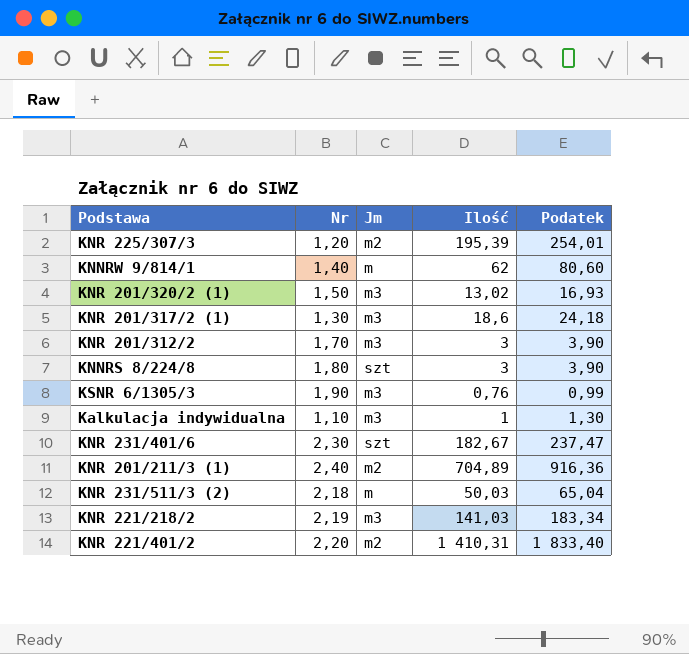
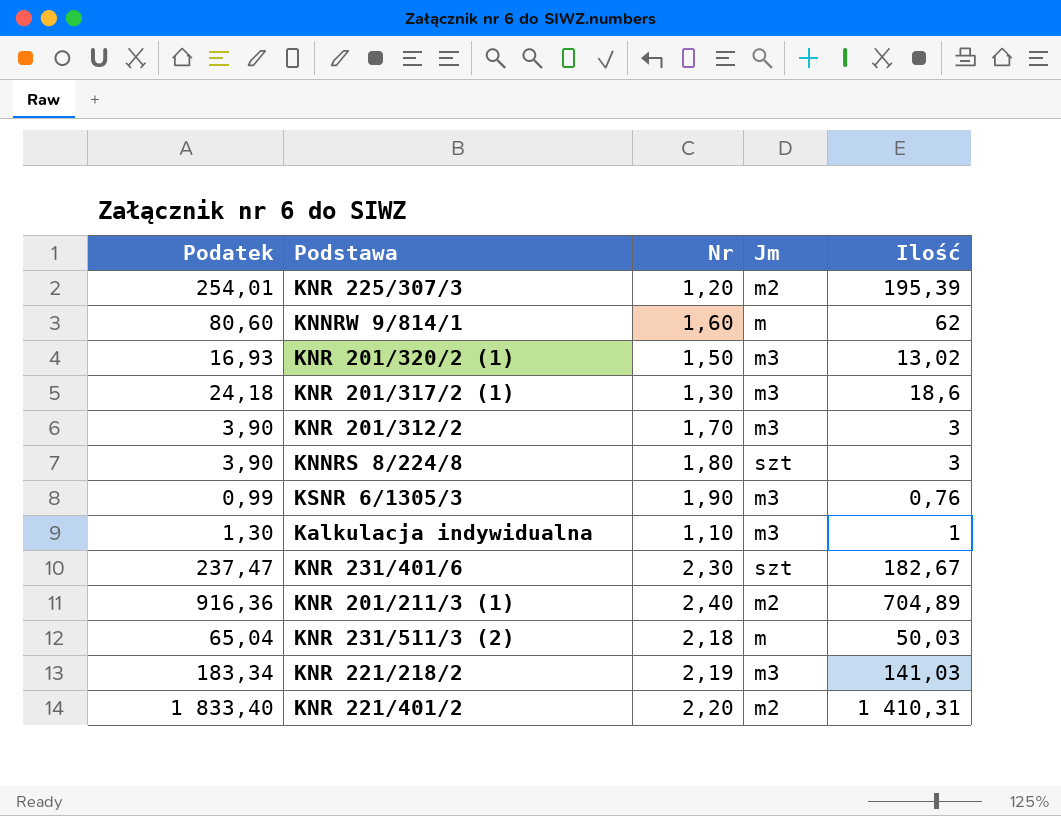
column Podatek | position: 5 -> 1
KNNRW 9/814/1 | Nr: 1,40 -> 1,60

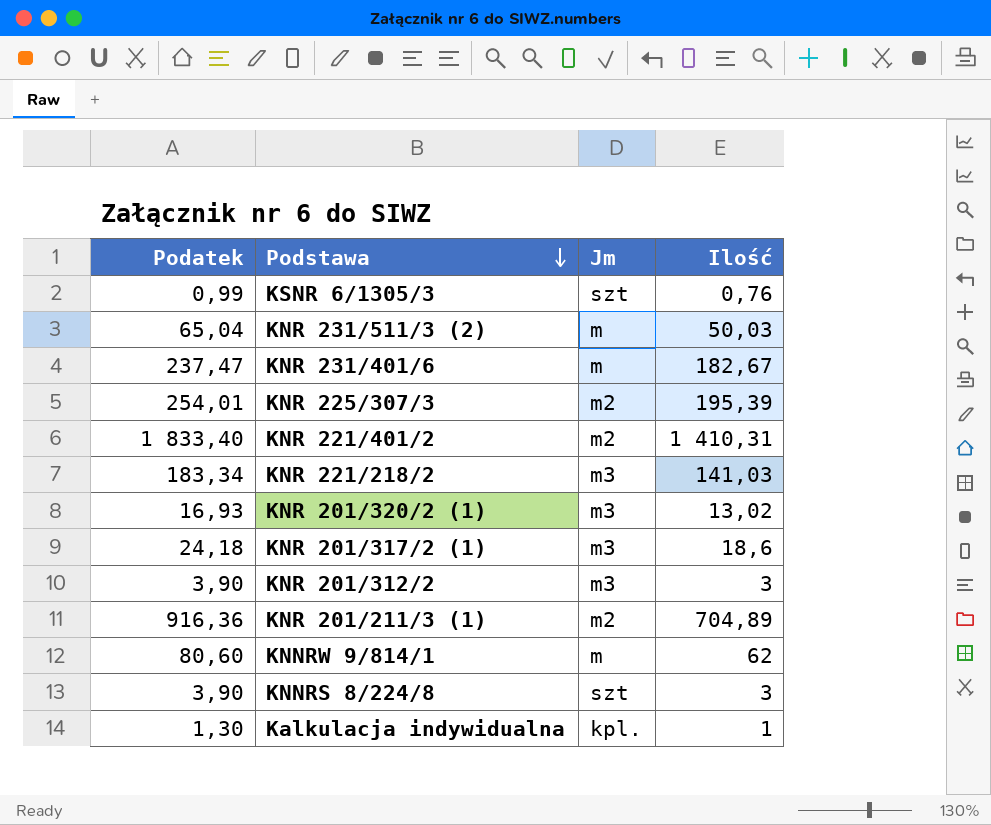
row order: none -> Podstawa descending
column Nr | position: 3 -> none
KSNR 6/1305/3 | Jm: m3 -> szt
KNR 231/401/6 | Jm: szt -> m
Kalkulacja indywidualna | Jm: m3 -> kpl.

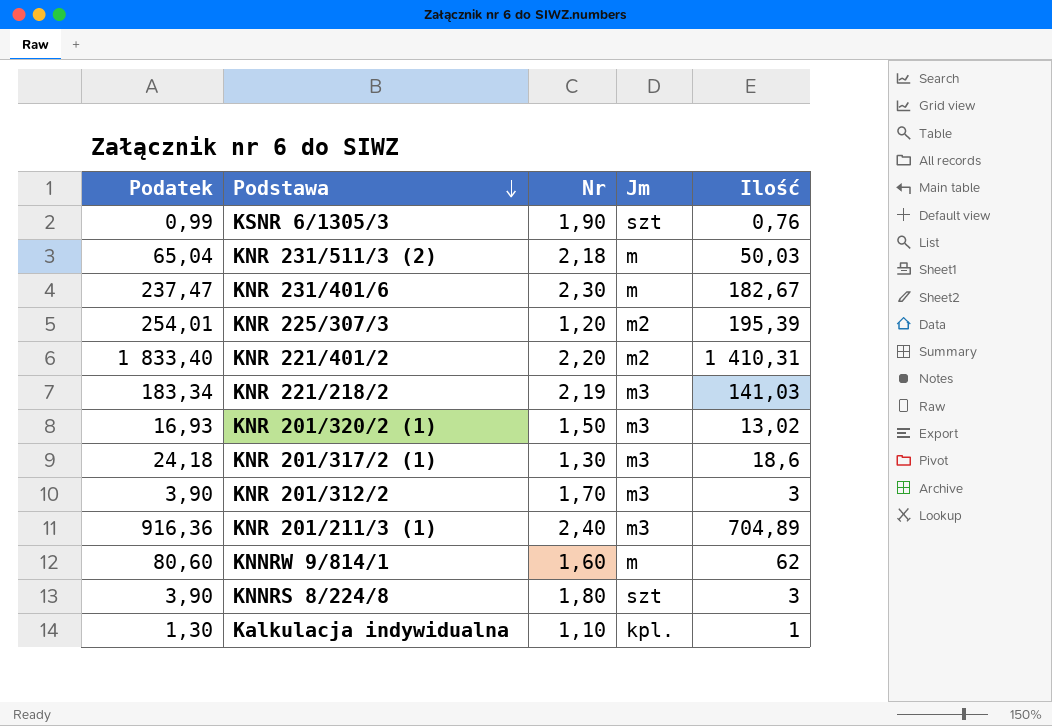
column Nr | position: none -> 3
KNR 201/211/3 (1) | Jm: m2 -> m3

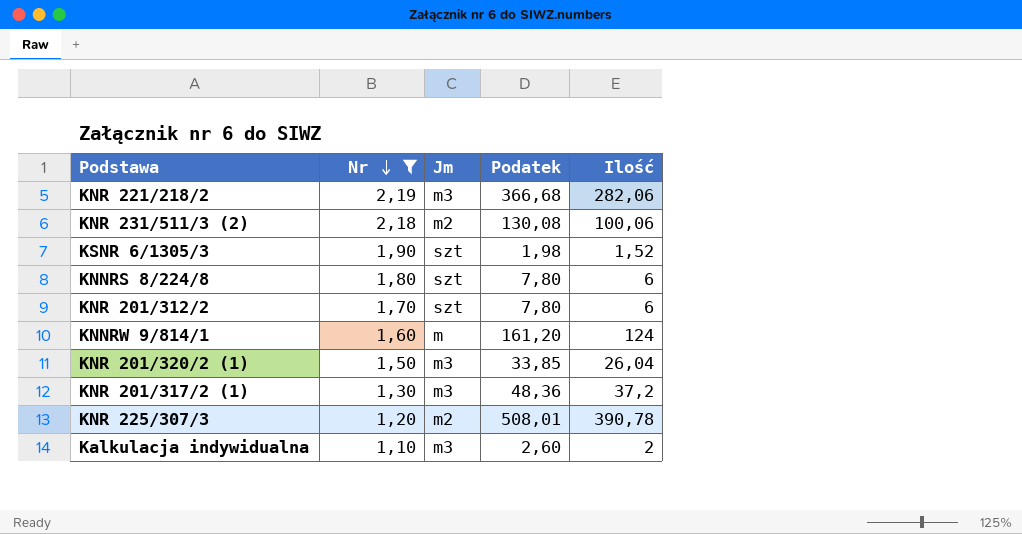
filter: none -> Nr <= 2,19
row order: Podstawa descending -> Nr descending
column Podatek | position: 1 -> 4
KNR 221/218/2 | Podatek: 183,34 -> 366,68
KNR 221/218/2 | Ilość: 141,03 -> 282,06
KNR 231/511/3 (2) | Jm: m -> m2
KNR 231/511/3 (2) | Podatek: 65,04 -> 130,08
KNR 231/511/3 (2) | Ilość: 50,03 -> 100,06
KSNR 6/1305/3 | Podatek: 0,99 -> 1,98
KSNR 6/1305/3 | Ilość: 0,76 -> 1,52
KNNRS 8/224/8 | Podatek: 3,90 -> 7,80
KNNRS 8/224/8 | Ilość: 3 -> 6
KNR 201/312/2 | Jm: m3 -> szt
KNR 201/312/2 | Podatek: 3,90 -> 7,80
KNR 201/312/2 | Ilość: 3 -> 6
KNNRW 9/814/1 | Podatek: 80,60 -> 161,20
KNNRW 9/814/1 | Ilość: 62 -> 124
KNR 201/320/2 (1) | Podatek: 16,93 -> 33,85
KNR 201/320/2 (1) | Ilość: 13,02 -> 26,04
KNR 201/317/2 (1) | Podatek: 24,18 -> 48,36
KNR 201/317/2 (1) | Ilość: 18,6 -> 37,2
KNR 225/307/3 | Podatek: 254,01 -> 508,01
KNR 225/307/3 | Ilość: 195,39 -> 390,78
Kalkulacja indywidualna | Jm: kpl. -> m3
Kalkulacja indywidualna | Podatek: 1,30 -> 2,60
Kalkulacja indywidualna | Ilość: 1 -> 2

